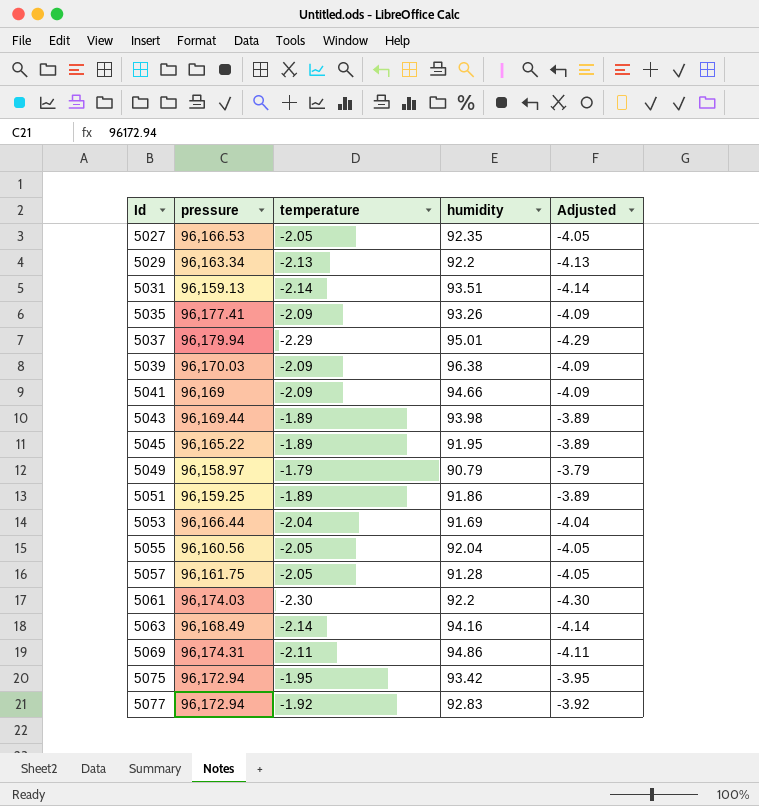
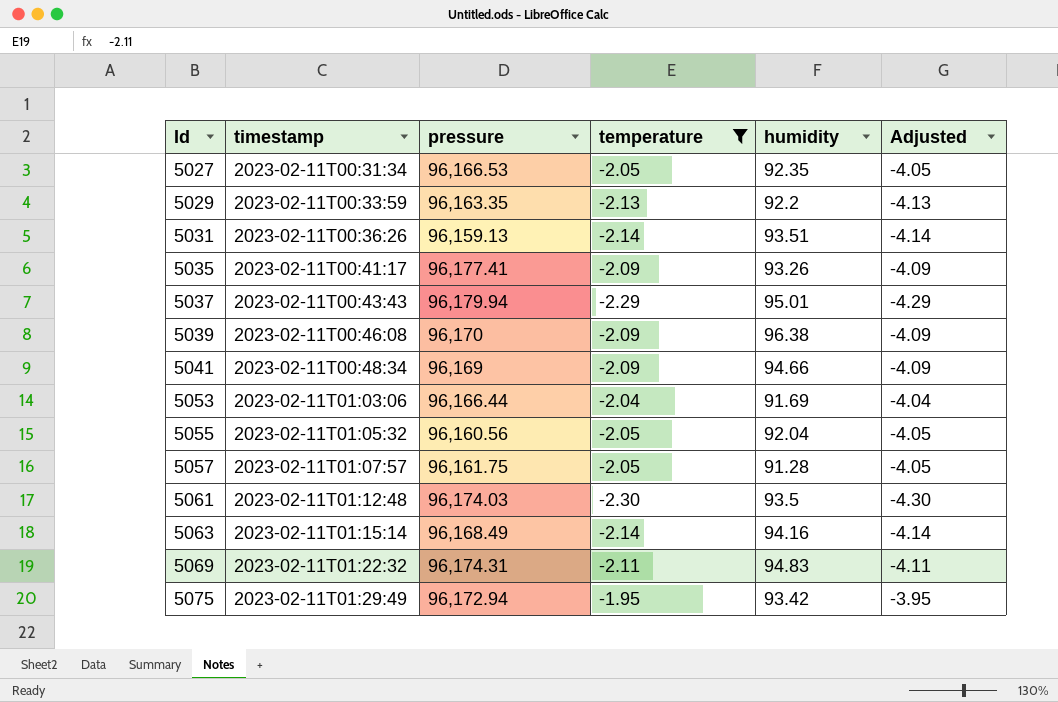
filter: none -> temperature <= -1.95
column timestamp | position: none -> 2
5029 | pressure: 96,163.34 -> 96,163.35
5039 | pressure: 96,170.03 -> 96,170
5061 | humidity: 92.2 -> 93.5
5069 | humidity: 94.86 -> 94.83

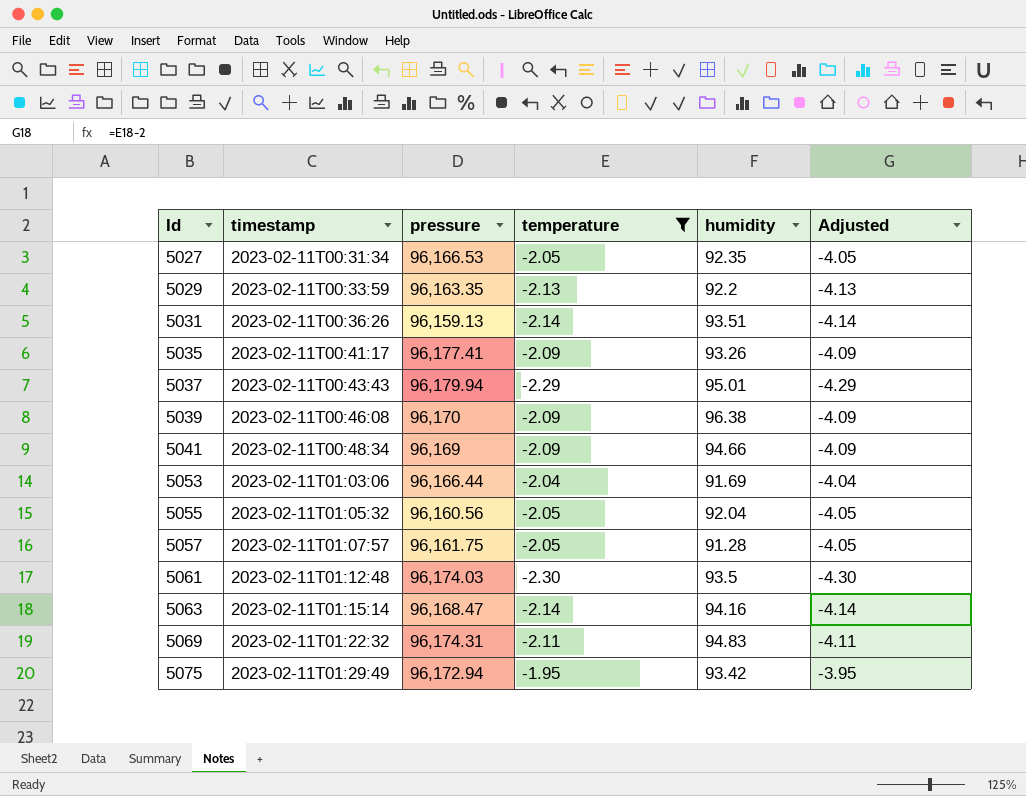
5063 | pressure: 96,168.49 -> 96,168.47

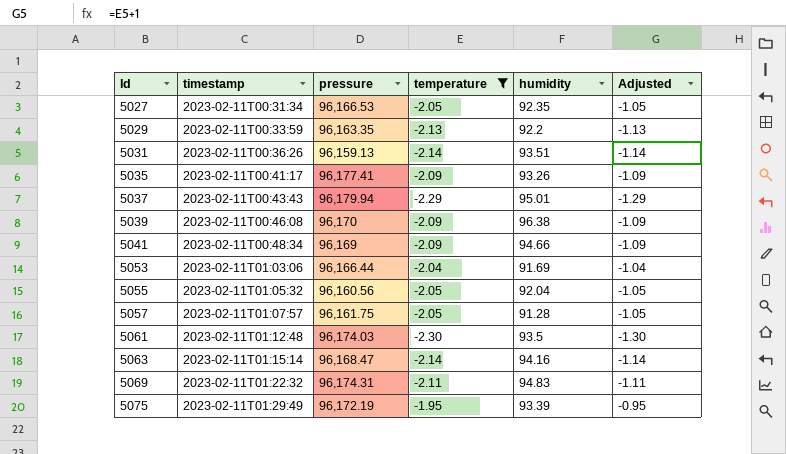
column Adjusted | formula: [temperature] - 2 -> [temperature] + 1
5075 | pressure: 96,172.94 -> 96,172.19
5075 | humidity: 93.42 -> 93.39

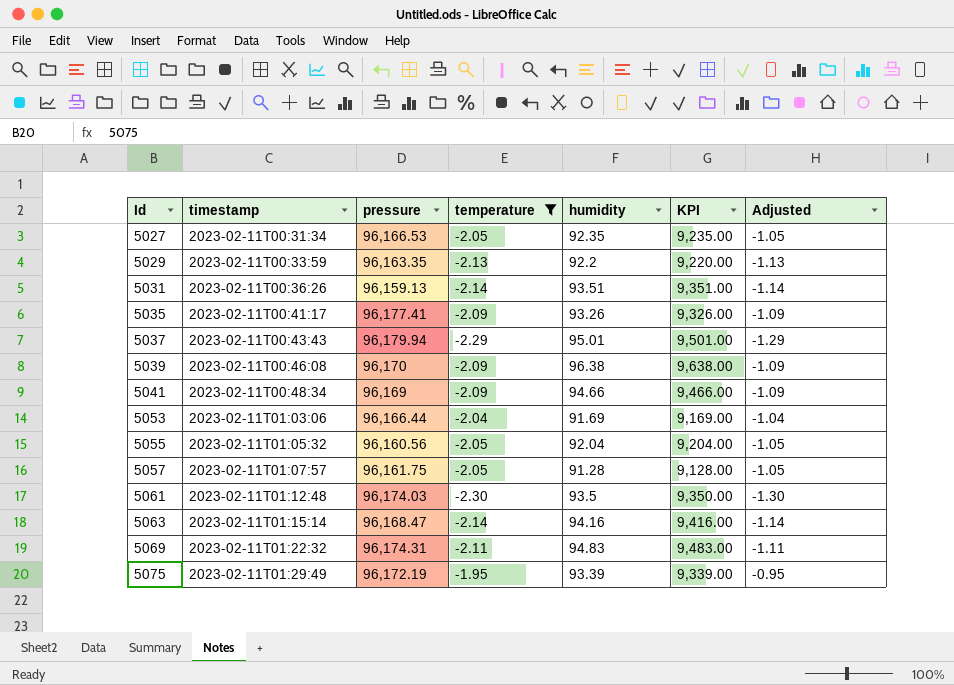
column KPI | formula: none -> [humidity] * 100

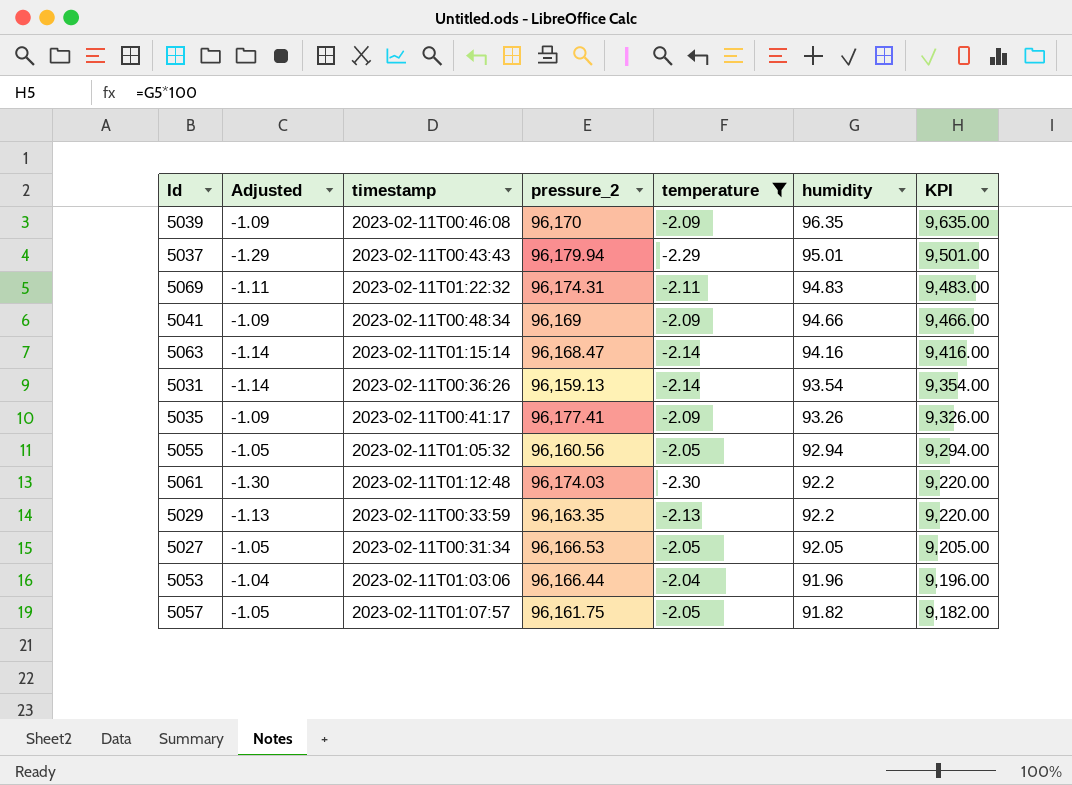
row order: Id ascending -> humidity descending
column Adjusted | position: 7 -> 2
column name: pressure -> pressure_2
row 5075: 2023-02-11T01:29:49 | 96,172.19 | -1.95 | 93.39 | 9,339.00 | -0.95 -> none
5039 | humidity: 96.38 -> 96.35
5039 | KPI: 9,638.00 -> 9,635.00
5031 | humidity: 93.51 -> 93.54
5031 | KPI: 9,351.00 -> 9,354.00
5055 | humidity: 92.04 -> 92.94
5055 | KPI: 9,204.00 -> 9,294.00
5061 | humidity: 93.5 -> 92.2
5061 | KPI: 9,350.00 -> 9,220.00
5027 | humidity: 92.35 -> 92.05
5027 | KPI: 9,235.00 -> 9,205.00
5053 | humidity: 91.69 -> 91.96
5053 | KPI: 9,169.00 -> 9,196.00
5057 | humidity: 91.28 -> 91.82
5057 | KPI: 9,128.00 -> 9,182.00

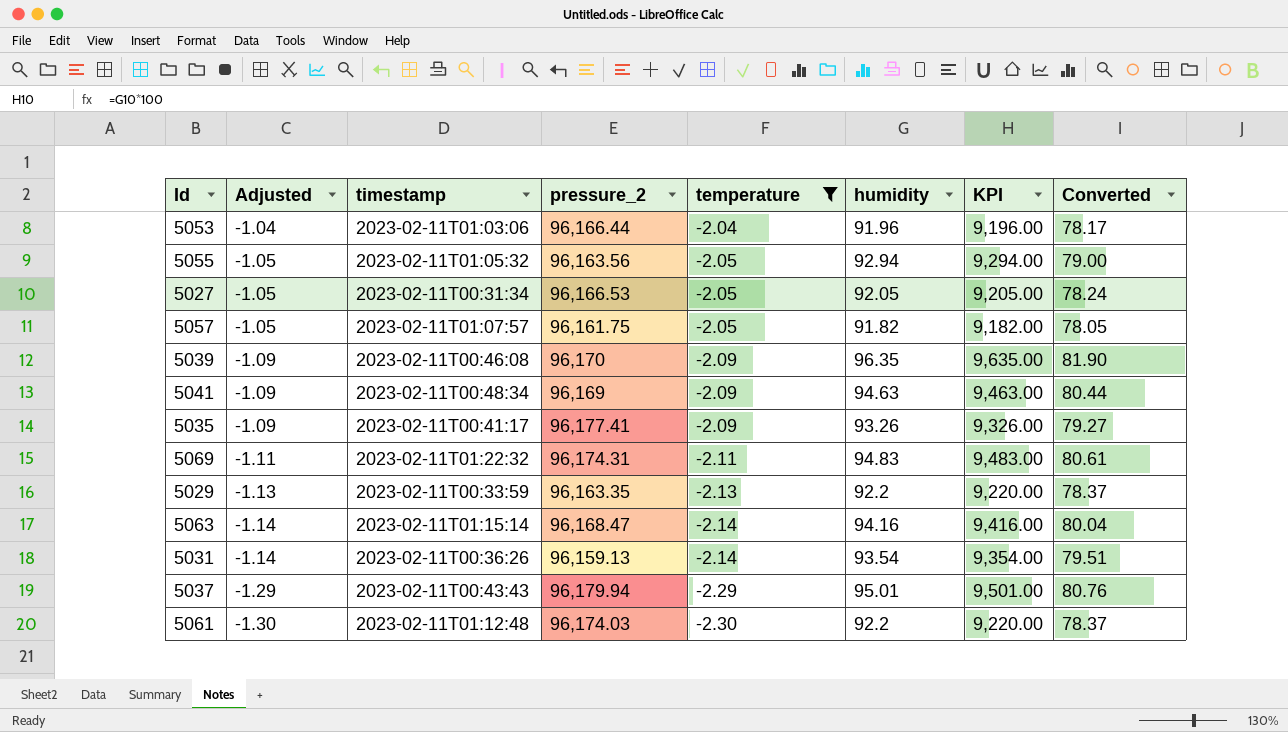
row order: humidity descending -> Adjusted descending
column Converted | formula: none -> [humidity] * 0.85
5055 | pressure_2: 96,160.56 -> 96,163.56
5041 | humidity: 94.66 -> 94.63
5041 | KPI: 9,466.00 -> 9,463.00

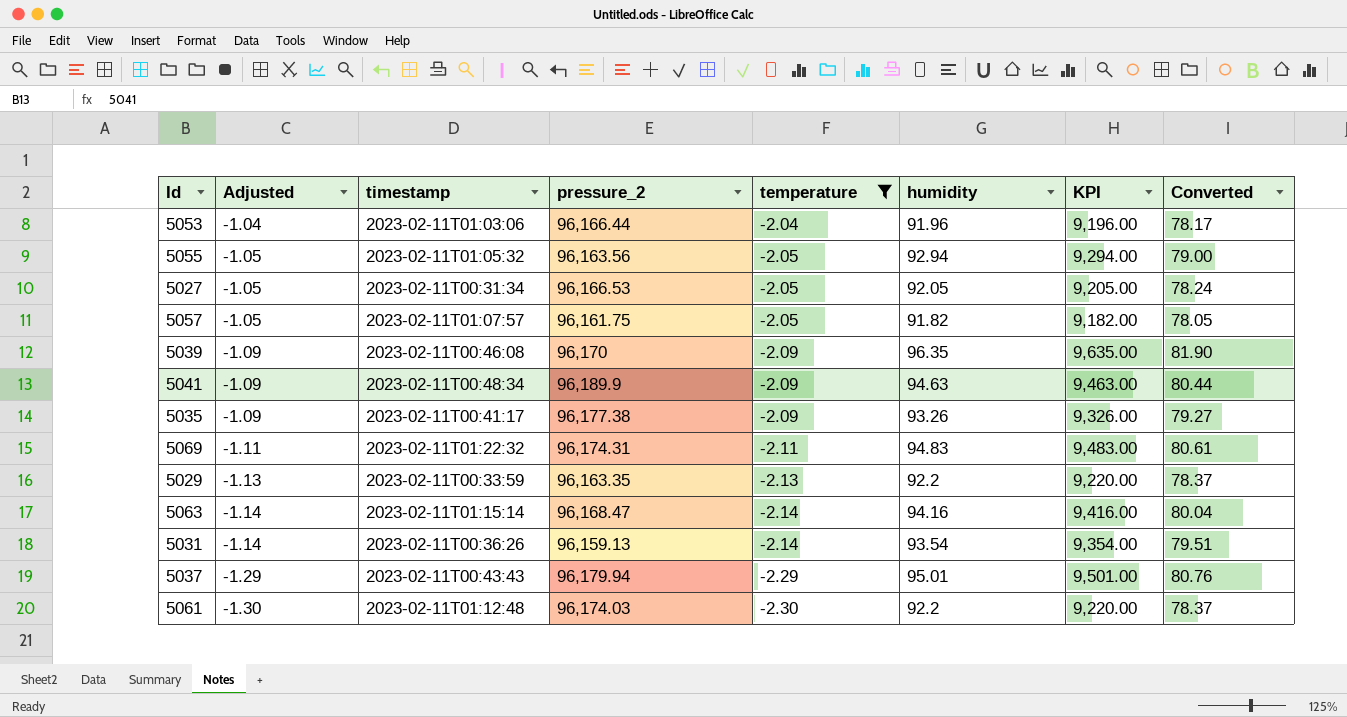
5041 | pressure_2: 96,169 -> 96,189.9
5035 | pressure_2: 96,177.41 -> 96,177.38

